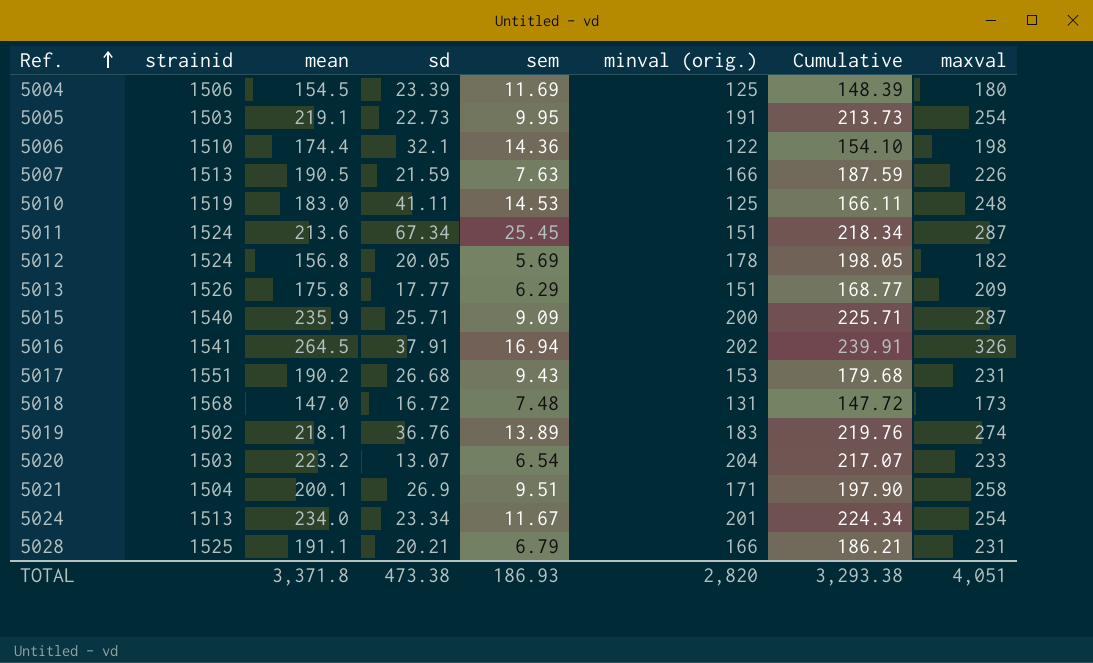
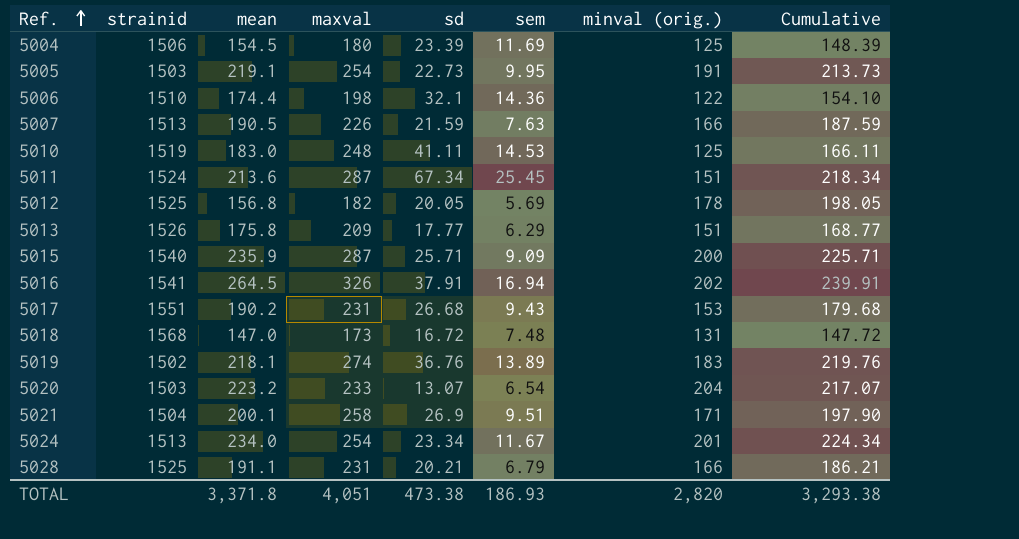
column maxval | position: 8 -> 4
5012 | strainid: 1524 -> 1525

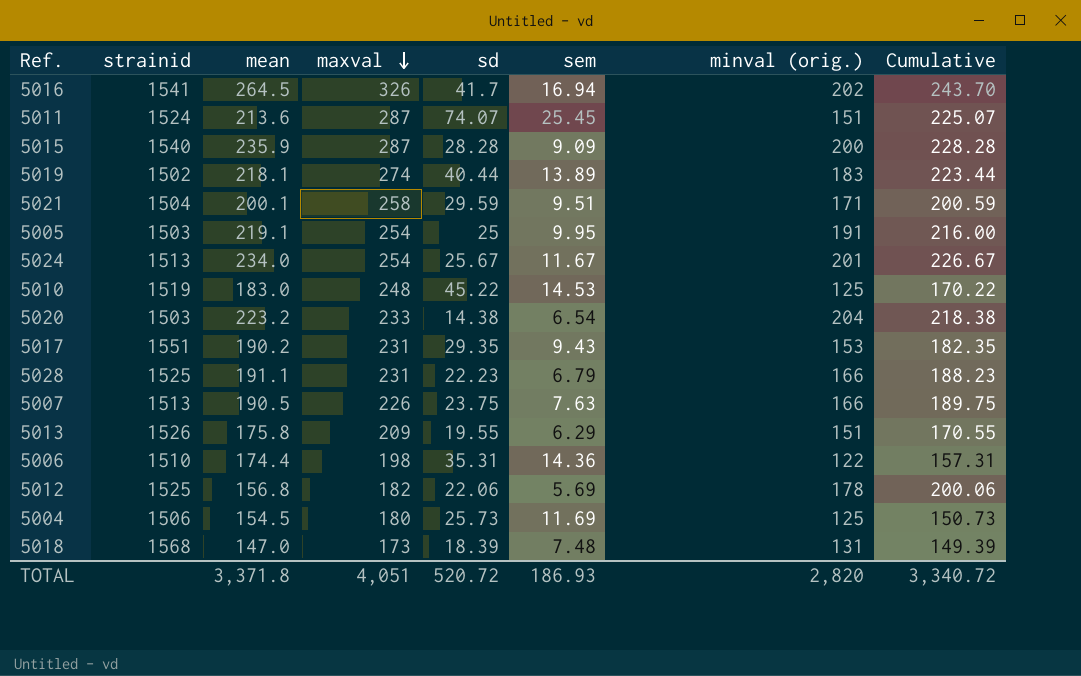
row order: Ref. ascending -> maxval descending
5016 | sd: 37.91 -> 41.7
5016 | Cumulative: 239.91 -> 243.70
5011 | sd: 67.34 -> 74.07
5011 | Cumulative: 218.34 -> 225.07
5015 | sd: 25.71 -> 28.28
5015 | Cumulative: 225.71 -> 228.28
5019 | sd: 36.76 -> 40.44
5019 | Cumulative: 219.76 -> 223.44
5021 | sd: 26.9 -> 29.59
5021 | Cumulative: 197.90 -> 200.59
5005 | sd: 22.73 -> 25
5005 | Cumulative: 213.73 -> 216.00
5024 | sd: 23.34 -> 25.67
5024 | Cumulative: 224.34 -> 226.67
5010 | sd: 41.11 -> 45.22
5010 | Cumulative: 166.11 -> 170.22
5020 | sd: 13.07 -> 14.38
5020 | Cumulative: 217.07 -> 218.38
5017 | sd: 26.68 -> 29.35
5017 | Cumulative: 179.68 -> 182.35
5028 | sd: 20.21 -> 22.23
5028 | Cumulative: 186.21 -> 188.23
5007 | sd: 21.59 -> 23.75
5007 | Cumulative: 187.59 -> 189.75
5013 | sd: 17.77 -> 19.55
5013 | Cumulative: 168.77 -> 170.55
5006 | sd: 32.1 -> 35.31
5006 | Cumulative: 154.10 -> 157.31
5012 | sd: 20.05 -> 22.06
5012 | Cumulative: 198.05 -> 200.06
5004 | sd: 23.39 -> 25.73
5004 | Cumulative: 148.39 -> 150.73
5018 | sd: 16.72 -> 18.39
5018 | Cumulative: 147.72 -> 149.39
TOTAL | sd: 473.38 -> 520.72
TOTAL | Cumulative: 3,293.38 -> 3,340.72

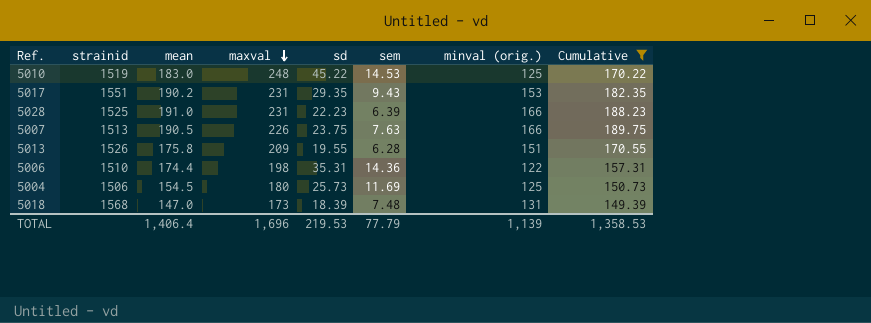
filter: none -> Cumulative <= 189.75
5028 | mean: 191.1 -> 191.0
5028 | sem: 6.79 -> 6.39
5013 | sem: 6.29 -> 6.28
TOTAL | mean: 3,371.8 -> 1,406.4
TOTAL | maxval: 4,051 -> 1,696
TOTAL | sd: 520.72 -> 219.53
TOTAL | sem: 186.93 -> 77.79
TOTAL | minval (orig.): 2,820 -> 1,139
TOTAL | Cumulative: 3,340.72 -> 1,358.53

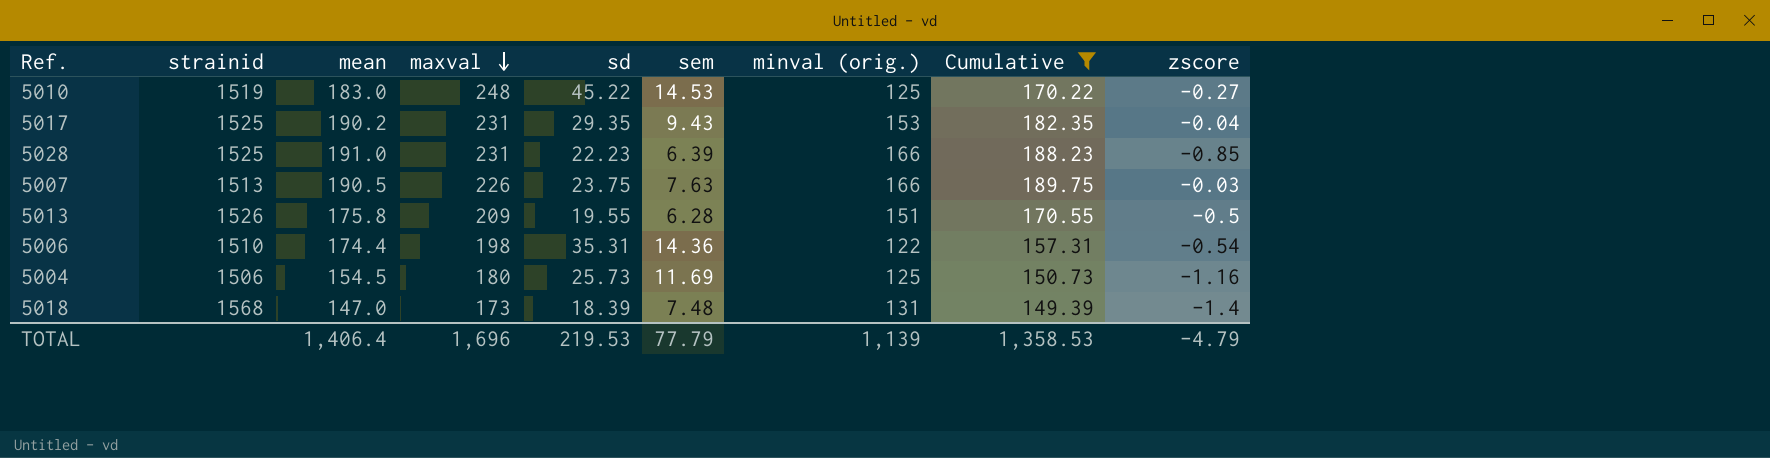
column zscore | position: none -> 9
5017 | strainid: 1551 -> 1525

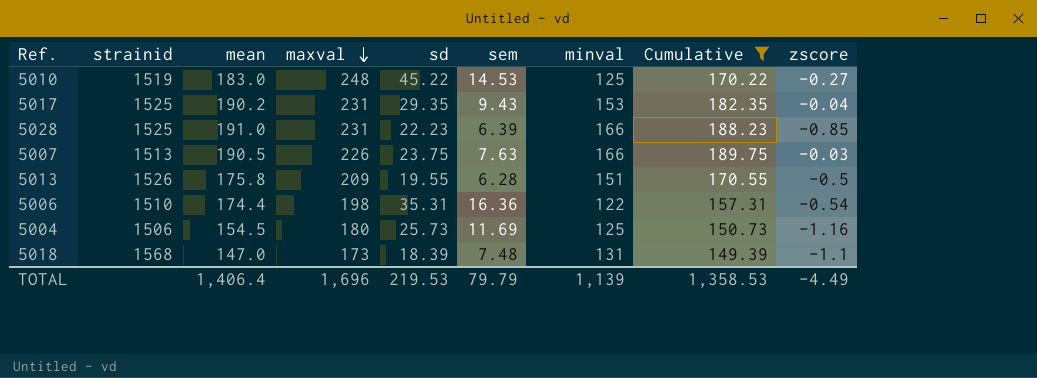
column name: minval (orig.) -> minval
5006 | sem: 14.36 -> 16.36
5018 | zscore: -1.4 -> -1.1
TOTAL | sem: 77.79 -> 79.79
TOTAL | zscore: -4.79 -> -4.49

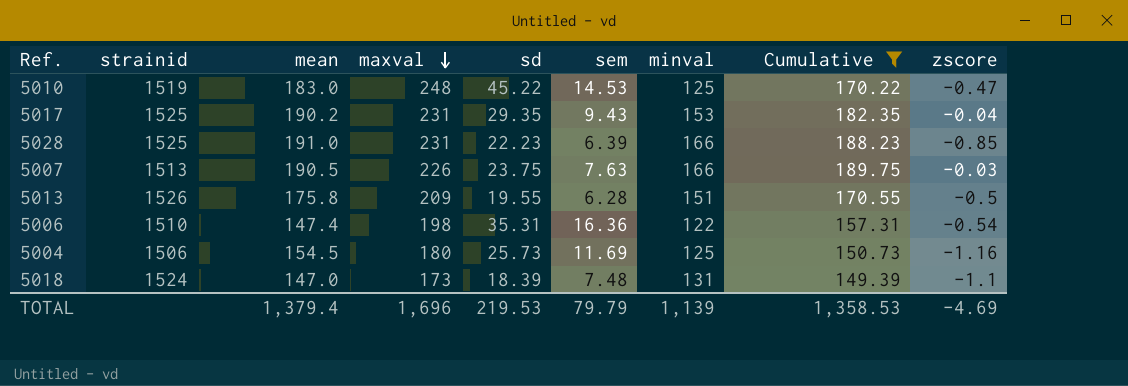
5010 | zscore: -0.27 -> -0.47
5006 | mean: 174.4 -> 147.4
5018 | strainid: 1568 -> 1524
TOTAL | mean: 1,406.4 -> 1,379.4
TOTAL | zscore: -4.49 -> -4.69

